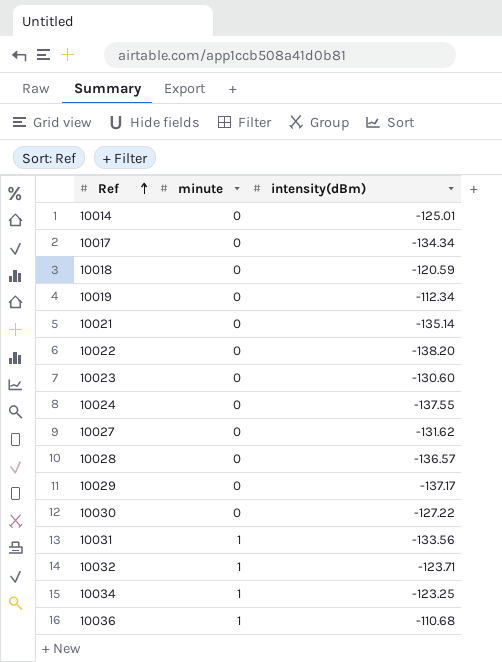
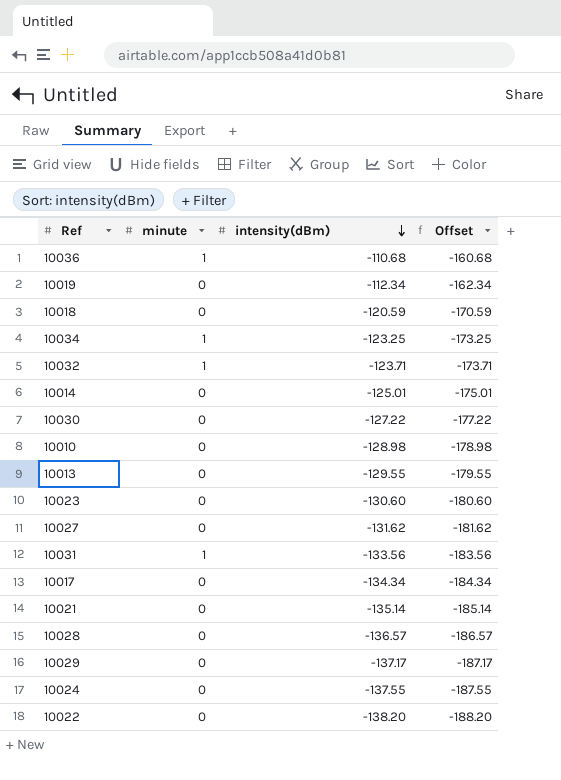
row order: Ref ascending -> intensity(dBm) descending
column Offset | formula: none -> [intensity(dBm)] - 50
row 10010: none -> 0 | -128.98 | -178.98
row 10013: none -> 0 | -129.55 | -179.55

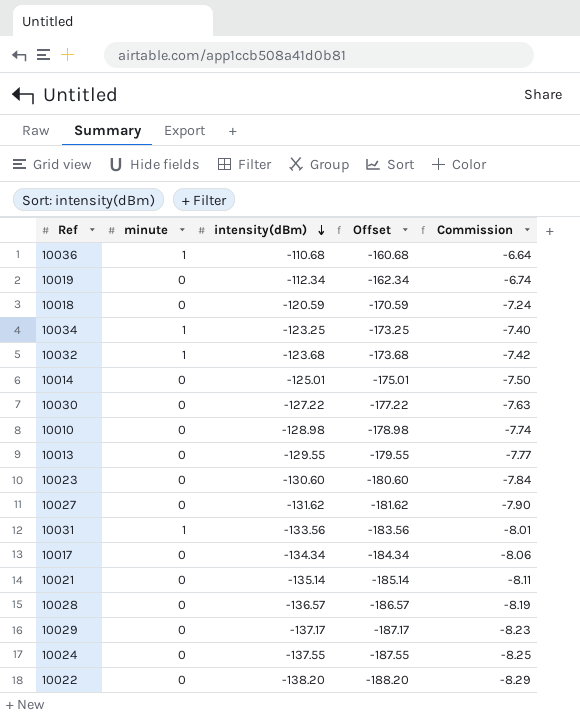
column Commission | formula: none -> [intensity(dBm)] * 0.06
10032 | intensity(dBm): -123.71 -> -123.68
10032 | Offset: -173.71 -> -173.68

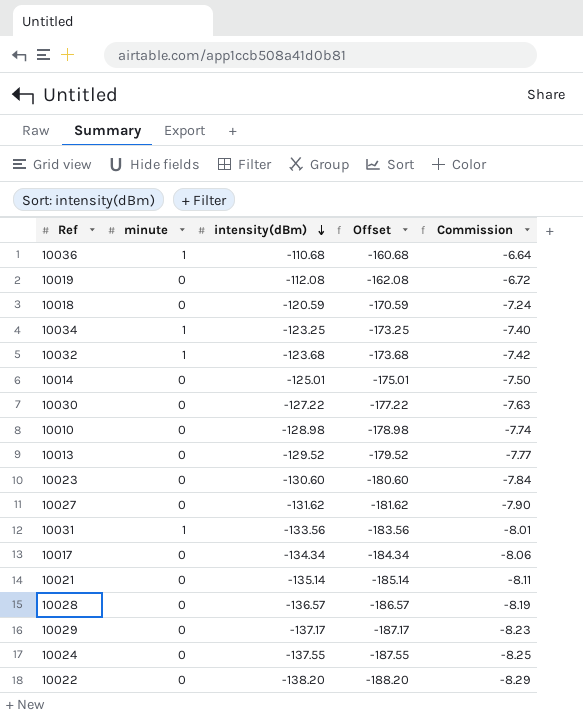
10019 | intensity(dBm): -112.34 -> -112.08
10019 | Offset: -162.34 -> -162.08
10019 | Commission: -6.74 -> -6.72
10013 | intensity(dBm): -129.55 -> -129.52
10013 | Offset: -179.55 -> -179.52

